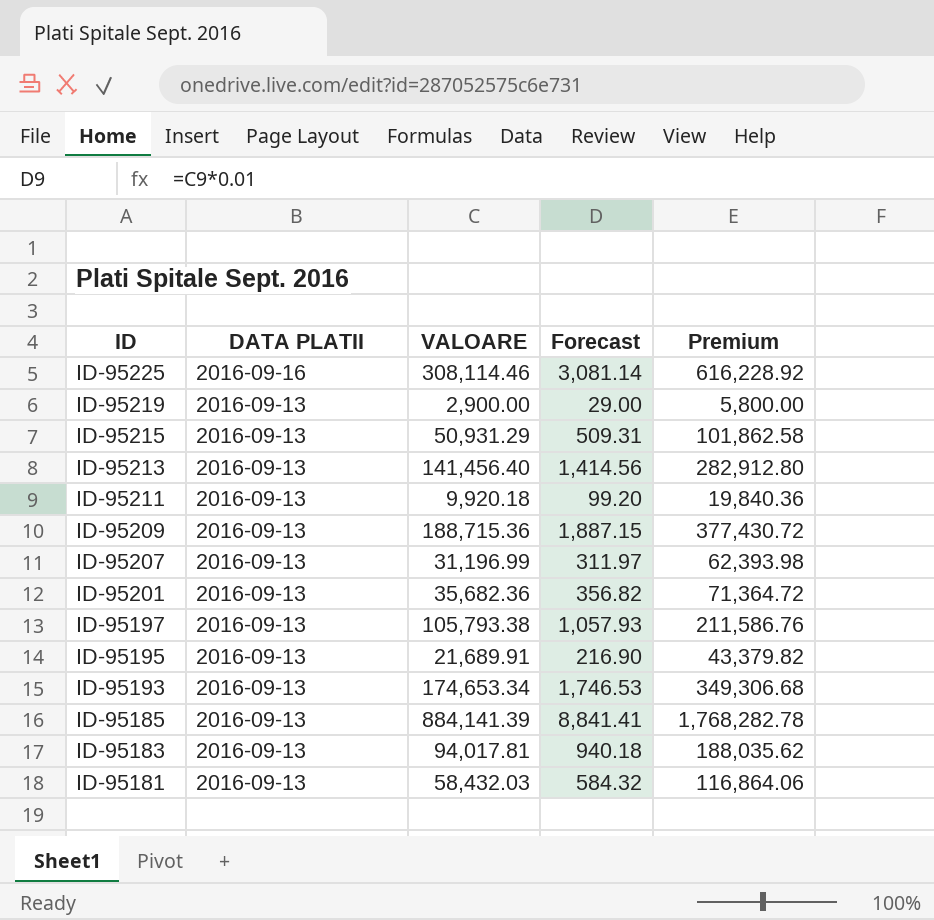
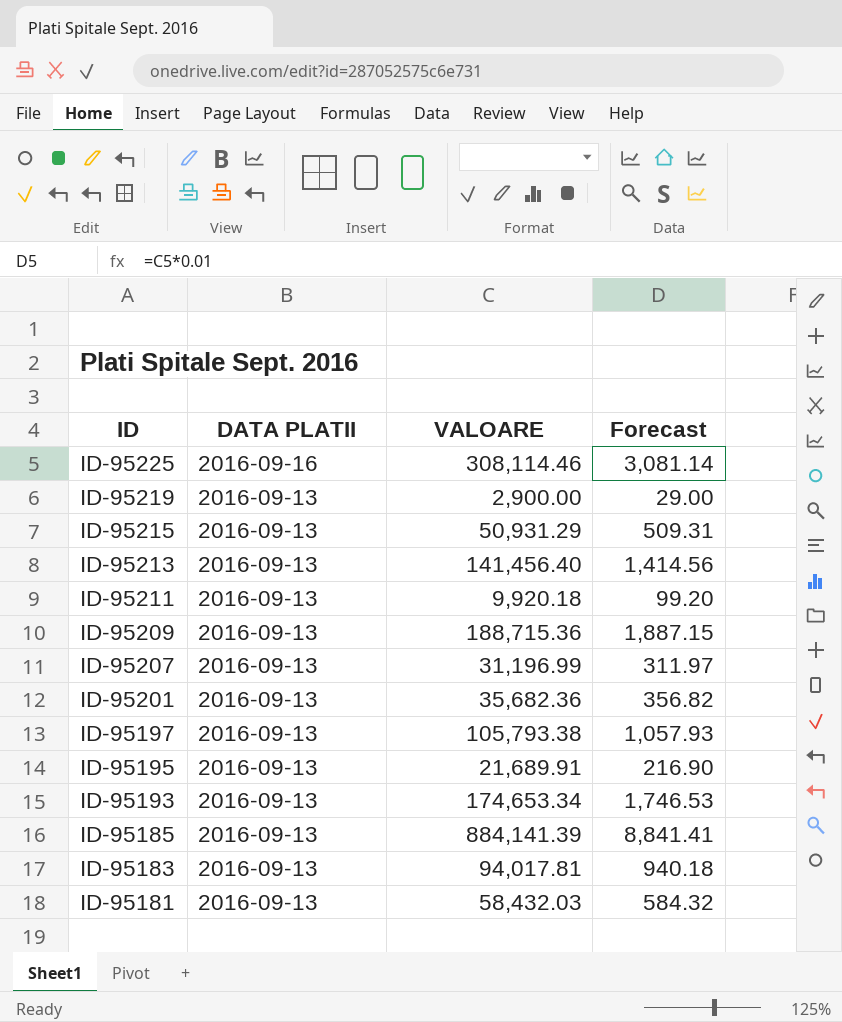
column Premium | formula: [VALOARE] * 2 -> none

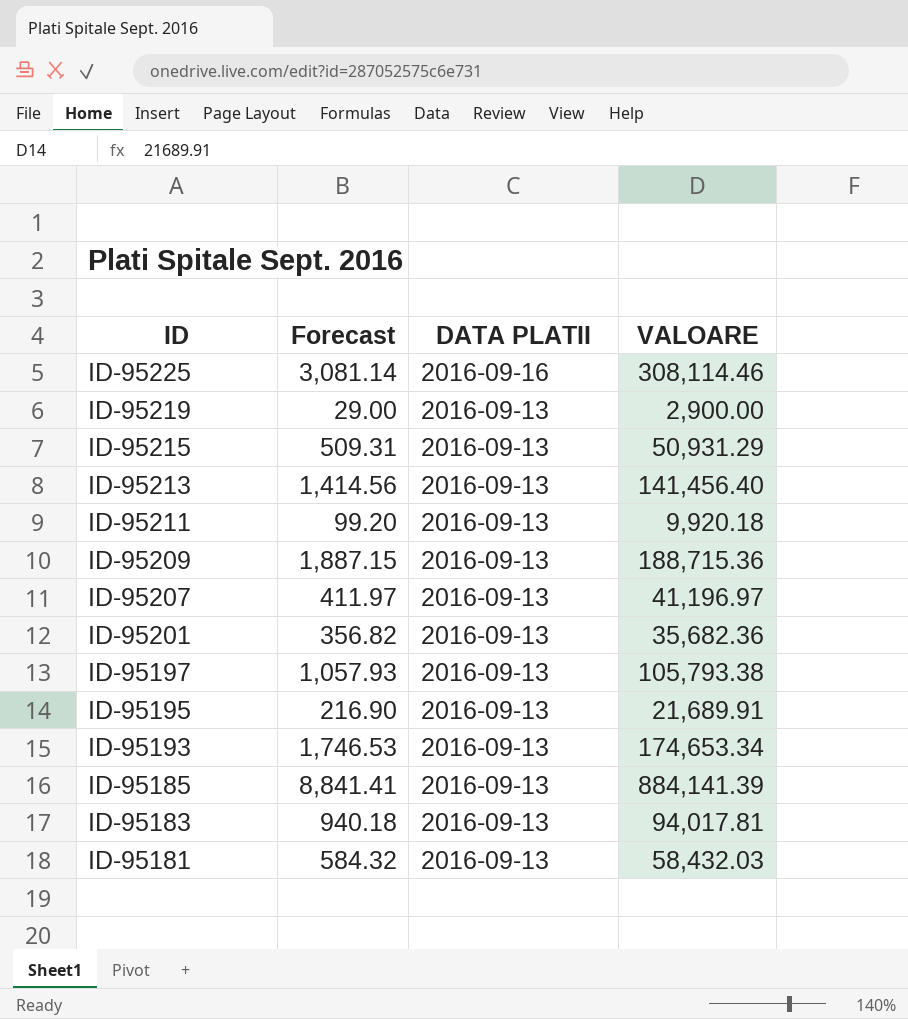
column Forecast | position: 4 -> 2
ID-95207 | Forecast: 311.97 -> 411.97
ID-95207 | VALOARE: 31,196.99 -> 41,196.97

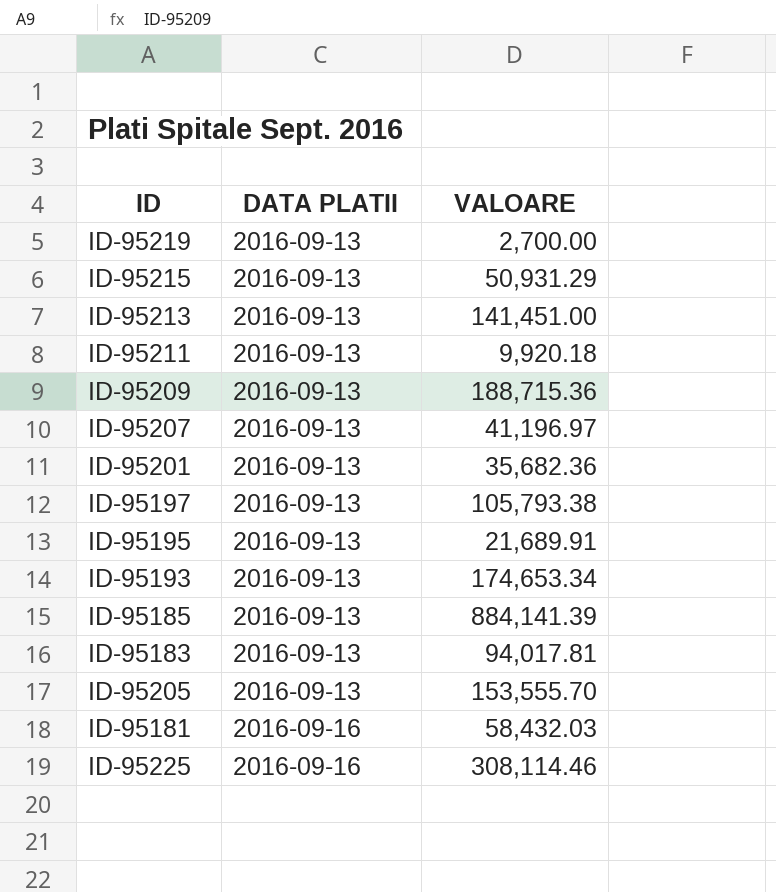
row order: ID descending -> DATA PLATII ascending
column Forecast | formula: [VALOARE] * 0.01 -> none
ID-95219 | VALOARE: 2,900.00 -> 2,700.00
ID-95213 | VALOARE: 141,456.40 -> 141,451.00
row ID-95205: none -> 2016-09-13 | 153,555.70
ID-95181 | DATA PLATII: 2016-09-13 -> 2016-09-16

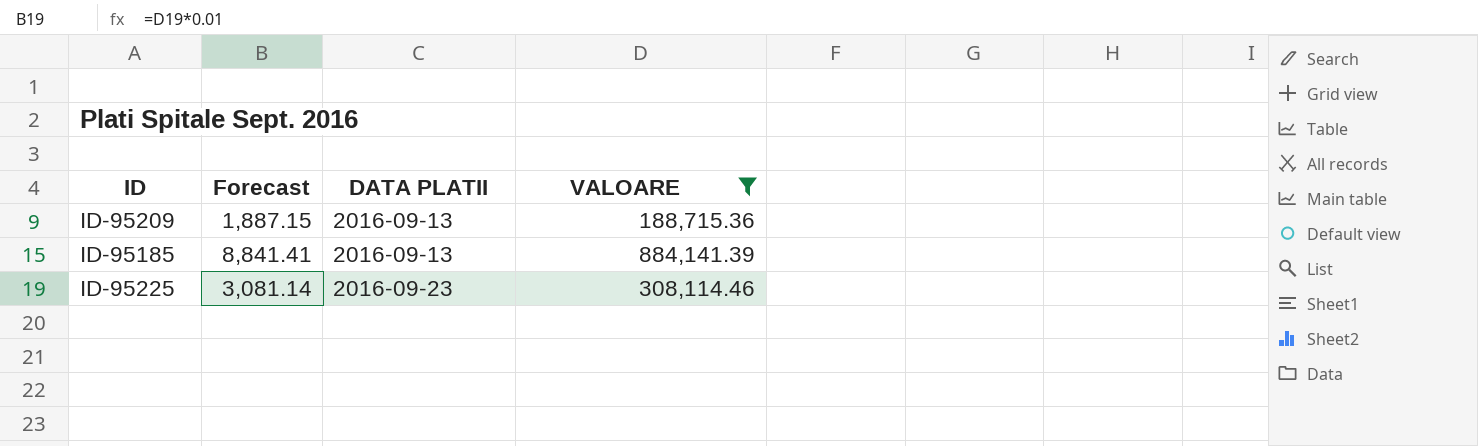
filter: none -> VALOARE >= 188,715.36
column Forecast | formula: none -> [VALOARE] * 0.01
ID-95225 | DATA PLATII: 2016-09-16 -> 2016-09-23

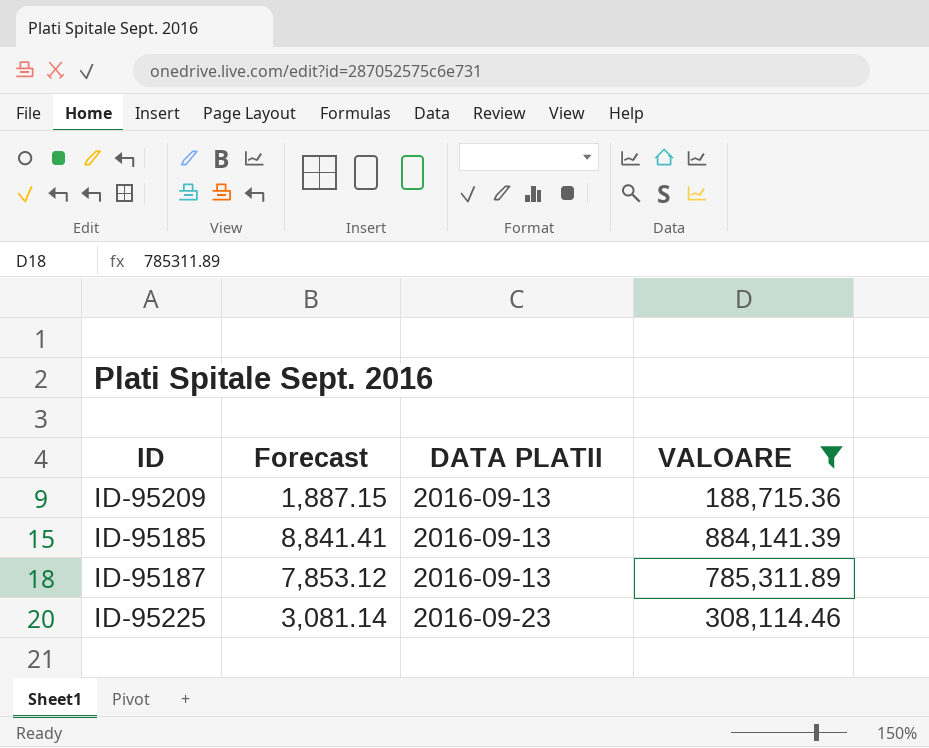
row ID-95187: none -> 7,853.12 | 2016-09-13 | 785,311.89

